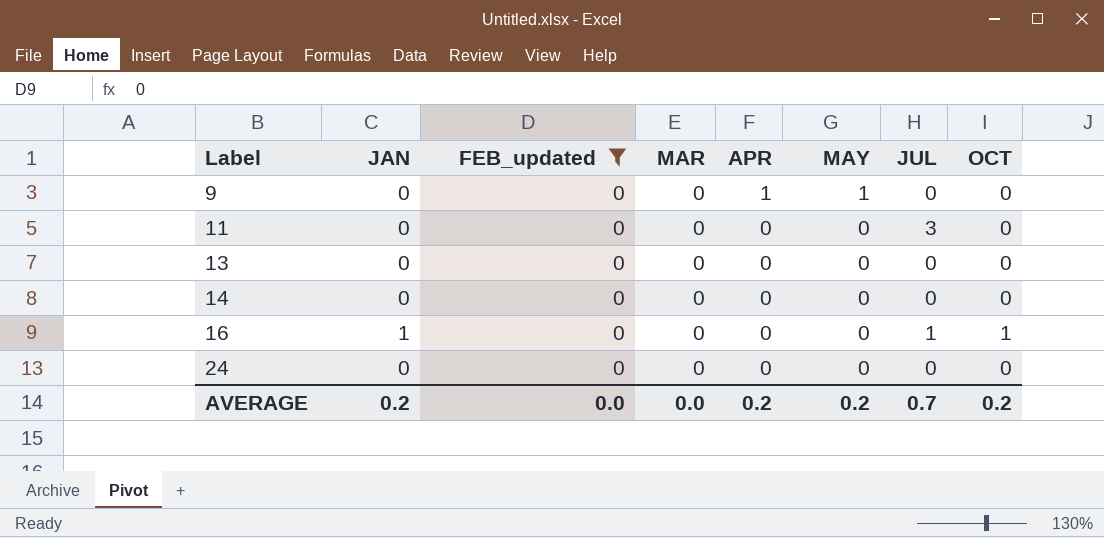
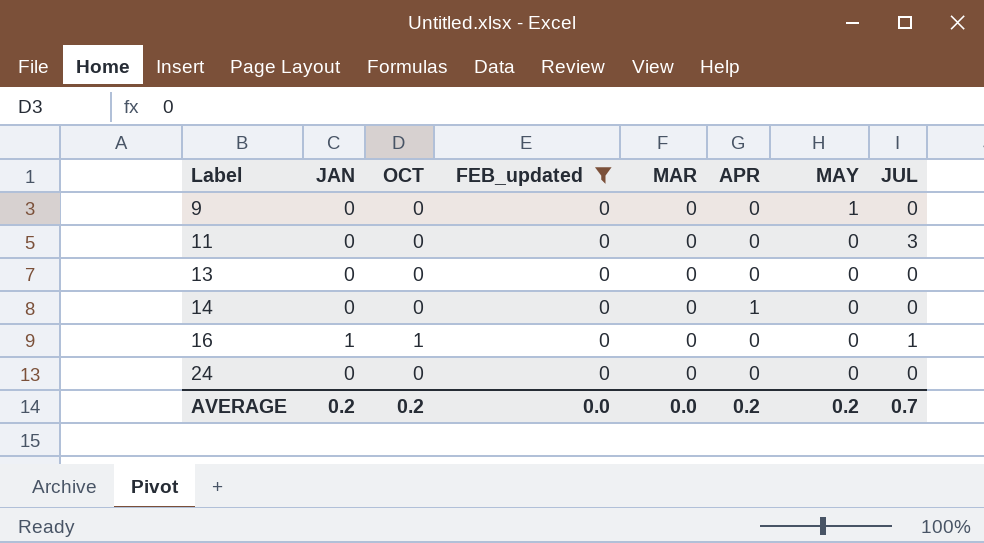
column OCT | position: 8 -> 3
9 | APR: 1 -> 0
14 | APR: 0 -> 1

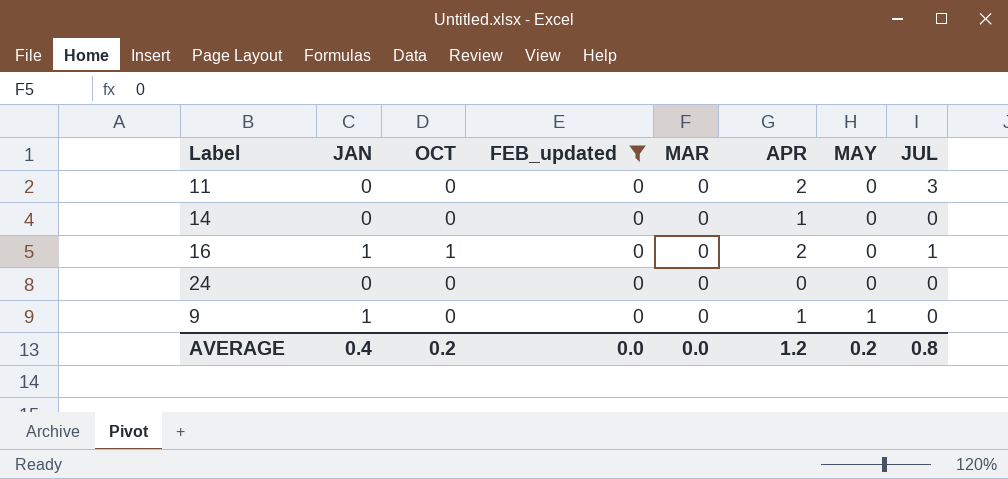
row order: Label ascending -> MAY ascending
row 13: 0 | 0 | 0 | 0 | 0 | 0 | 0 -> none
11 | APR: 0 -> 2
16 | APR: 0 -> 2
9 | JAN: 0 -> 1
9 | APR: 0 -> 1
AVERAGE | JAN: 0.2 -> 0.4
AVERAGE | APR: 0.2 -> 1.2
AVERAGE | JUL: 0.7 -> 0.8

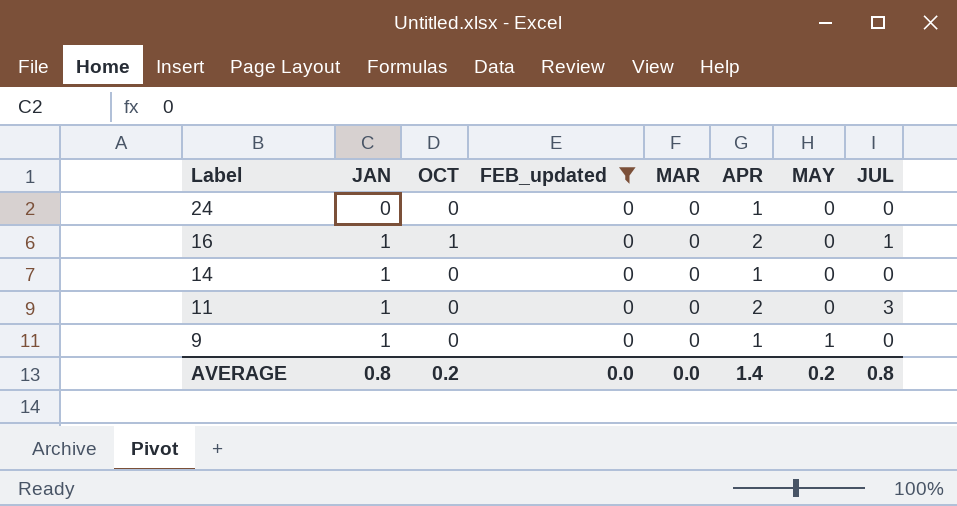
row order: MAY ascending -> Label descending
24 | APR: 0 -> 1
14 | JAN: 0 -> 1
11 | JAN: 0 -> 1
AVERAGE | JAN: 0.4 -> 0.8
AVERAGE | APR: 1.2 -> 1.4

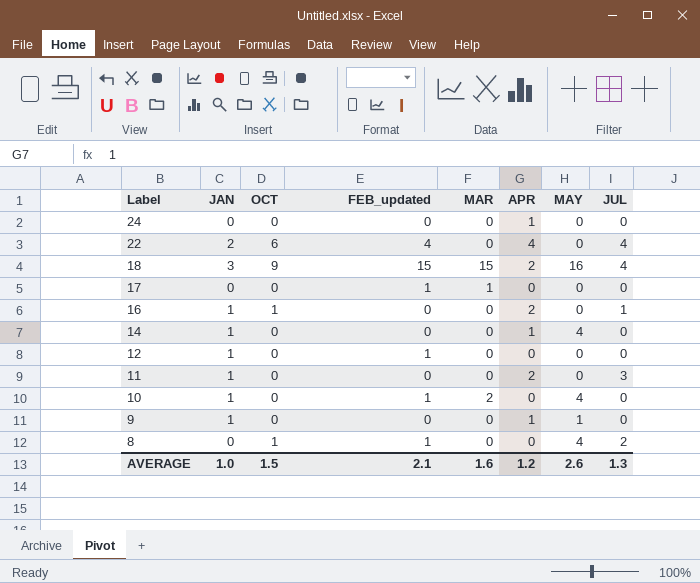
filter: FEB_updated = 0 -> none
14 | MAY: 0 -> 4
AVERAGE | JAN: 0.8 -> 1.0
AVERAGE | OCT: 0.2 -> 1.5
AVERAGE | FEB_updated: 0.0 -> 2.1
AVERAGE | MAR: 0.0 -> 1.6
AVERAGE | APR: 1.4 -> 1.2
AVERAGE | MAY: 0.2 -> 2.6
AVERAGE | JUL: 0.8 -> 1.3

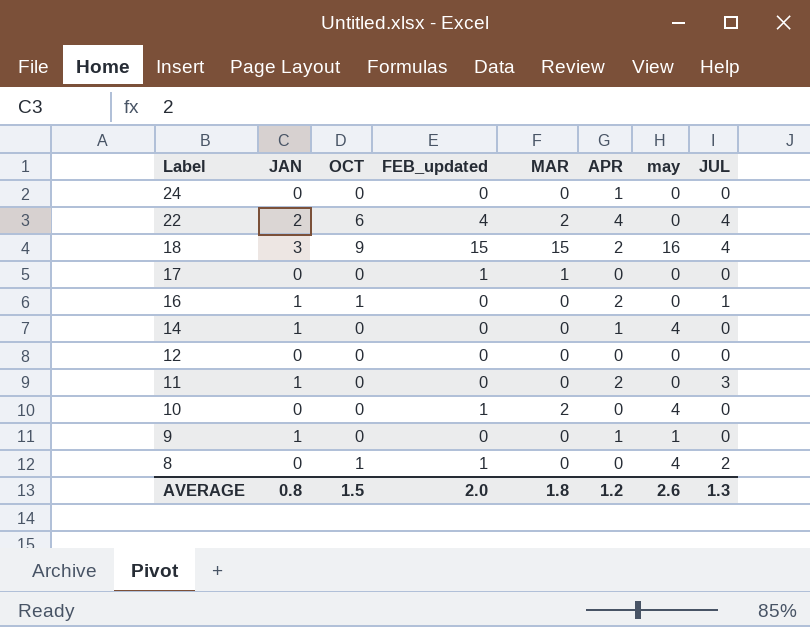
column name: MAY -> may
22 | MAR: 0 -> 2
12 | JAN: 1 -> 0
12 | FEB_updated: 1 -> 0
10 | JAN: 1 -> 0
AVERAGE | JAN: 1.0 -> 0.8
AVERAGE | FEB_updated: 2.1 -> 2.0
AVERAGE | MAR: 1.6 -> 1.8

